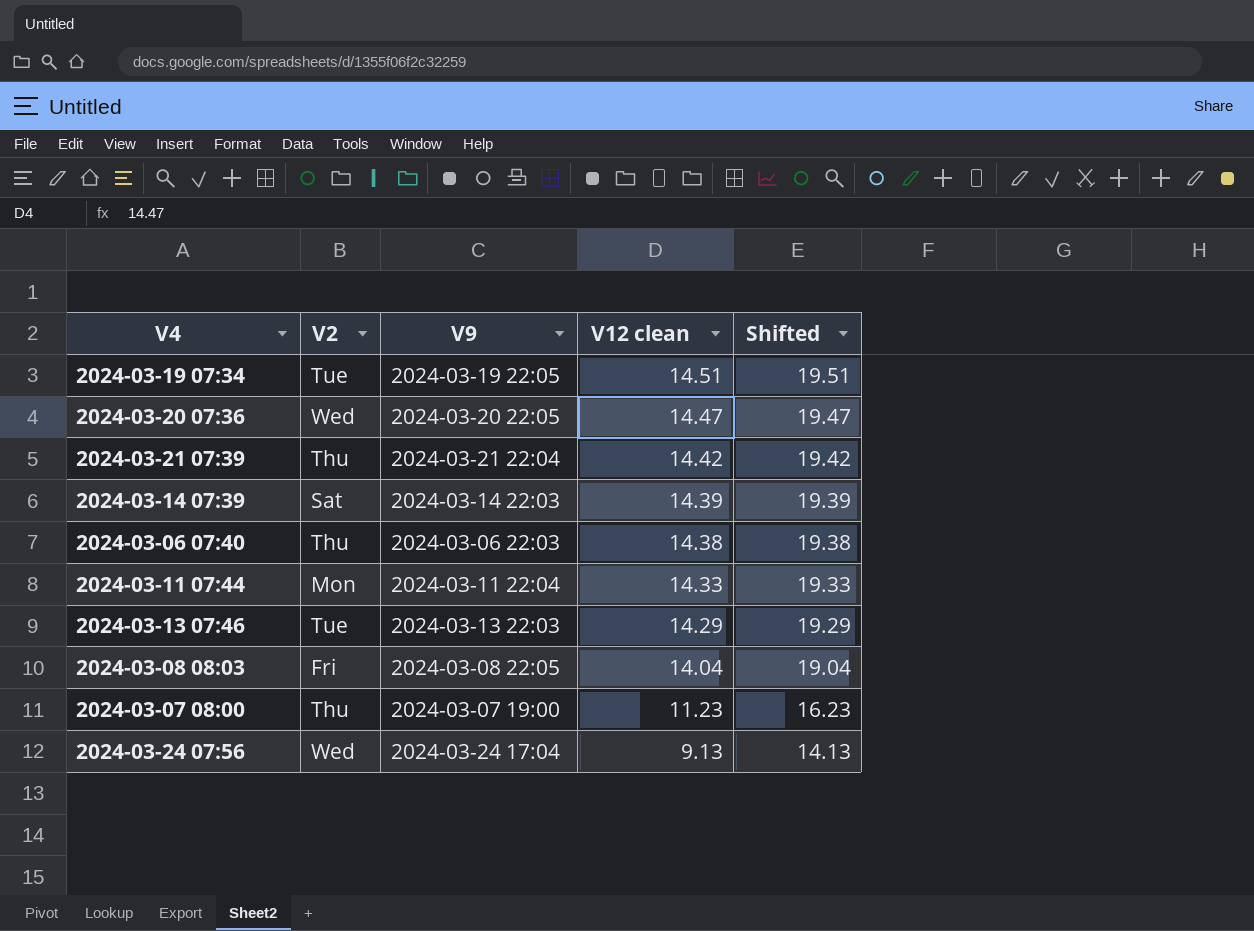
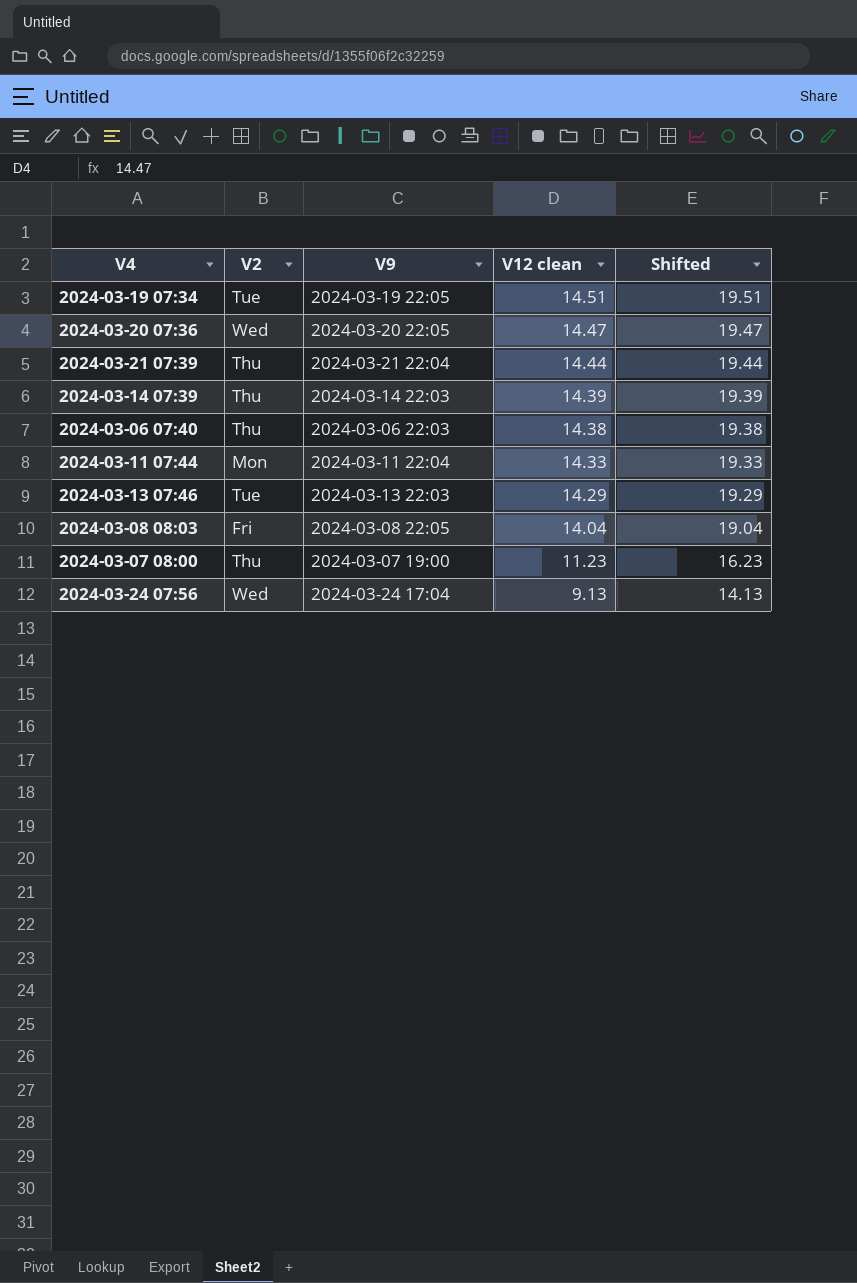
2024-03-21 07:39 | V12 clean: 14.42 -> 14.44
2024-03-21 07:39 | Shifted: 19.42 -> 19.44
2024-03-14 07:39 | V2: Sat -> Thu

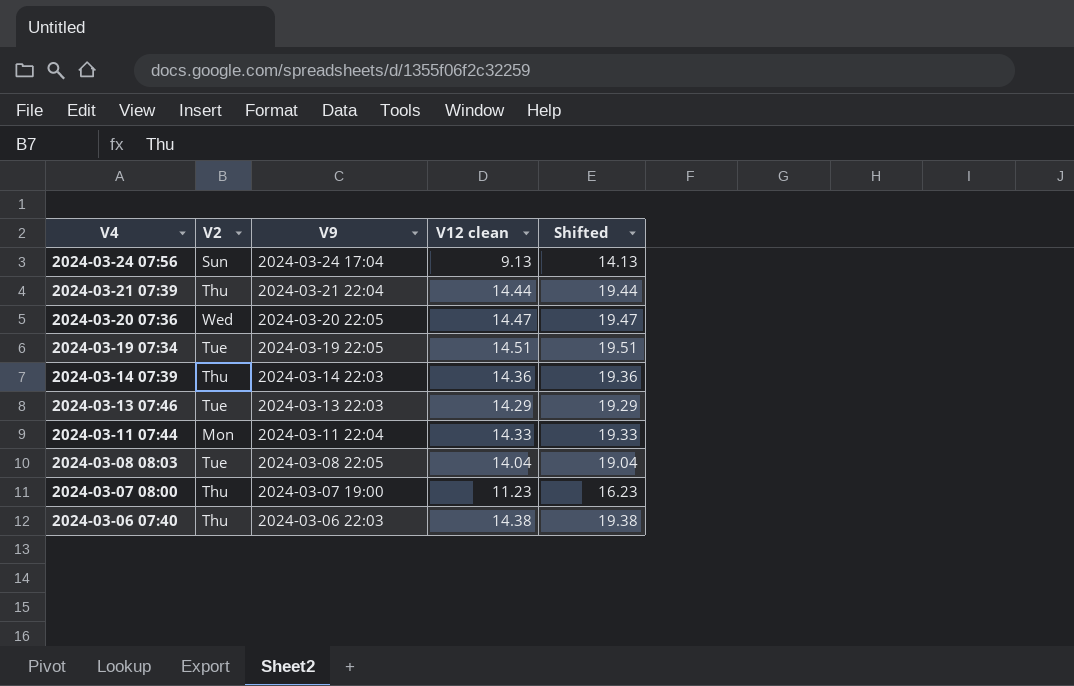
row order: V12 clean descending -> V4 descending
2024-03-24 07:56 | V2: Wed -> Sun
2024-03-14 07:39 | V12 clean: 14.39 -> 14.36
2024-03-14 07:39 | Shifted: 19.39 -> 19.36
2024-03-08 08:03 | V2: Fri -> Tue

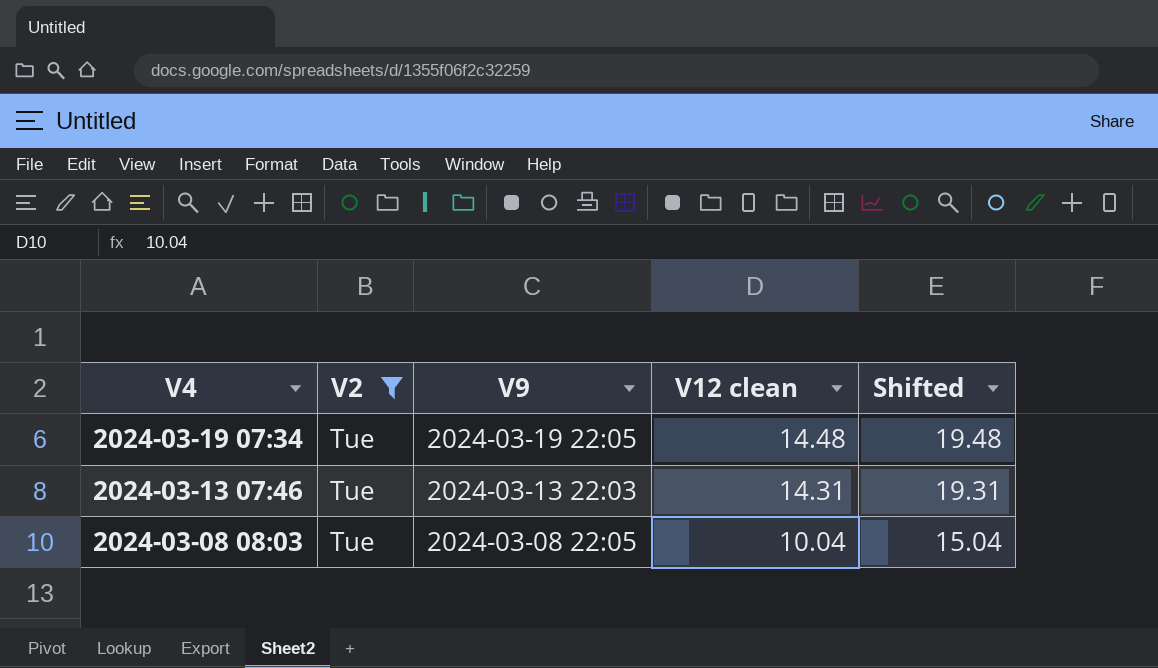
filter: none -> V2 = Tue
2024-03-19 07:34 | V12 clean: 14.51 -> 14.48
2024-03-19 07:34 | Shifted: 19.51 -> 19.48
2024-03-13 07:46 | V12 clean: 14.29 -> 14.31
2024-03-13 07:46 | Shifted: 19.29 -> 19.31
2024-03-08 08:03 | V12 clean: 14.04 -> 10.04
2024-03-08 08:03 | Shifted: 19.04 -> 15.04

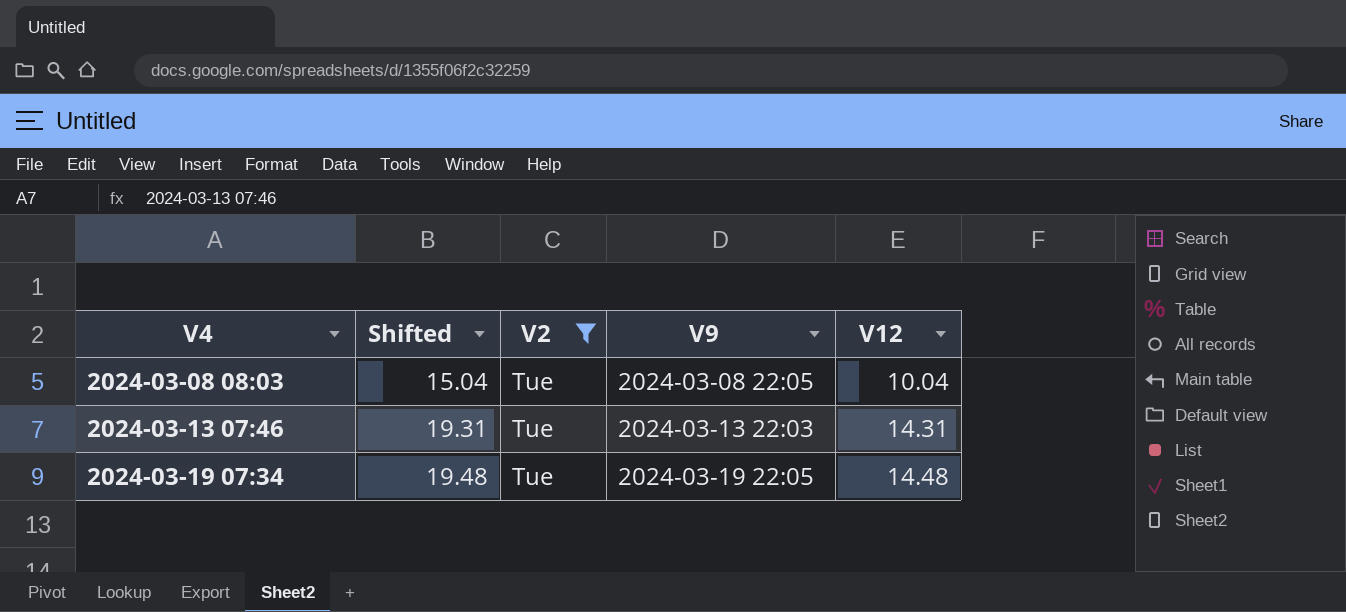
row order: V4 descending -> V4 ascending
column Shifted | position: 5 -> 2
column name: V12 clean -> V12

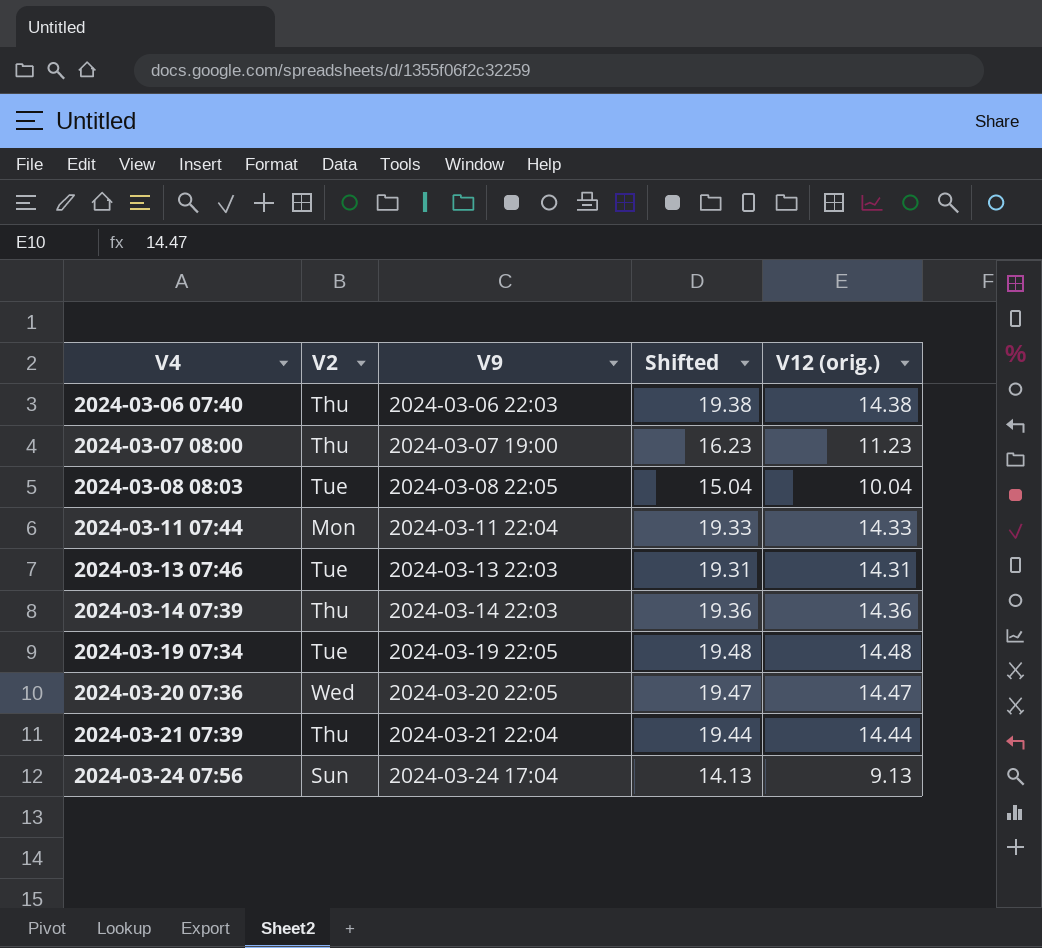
filter: V2 = Tue -> none
column Shifted | position: 2 -> 4
column name: V12 -> V12 (orig.)

